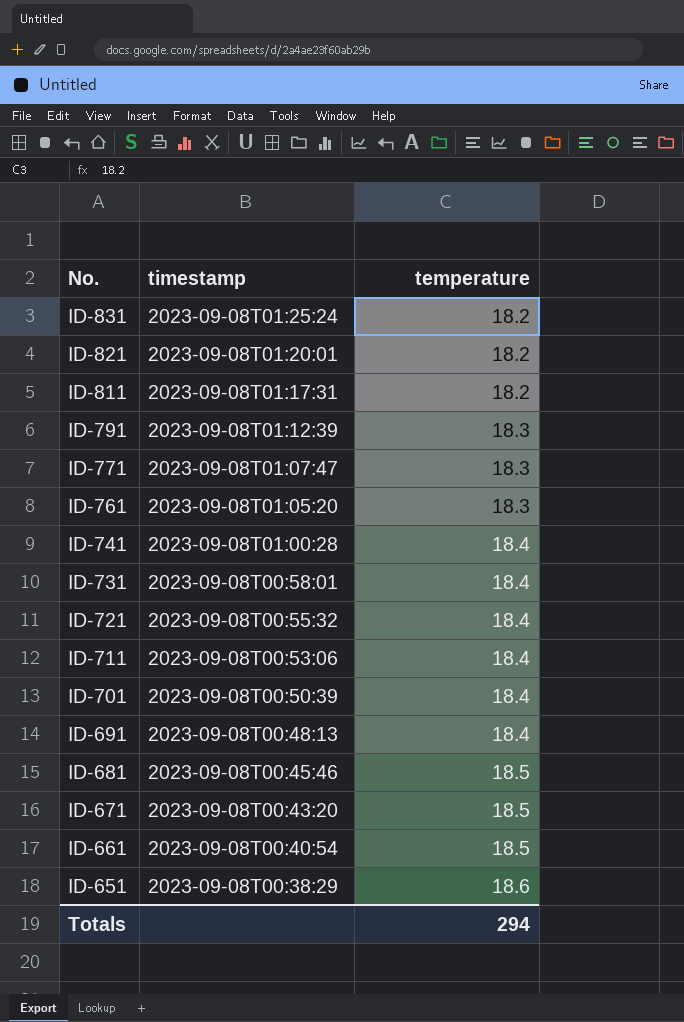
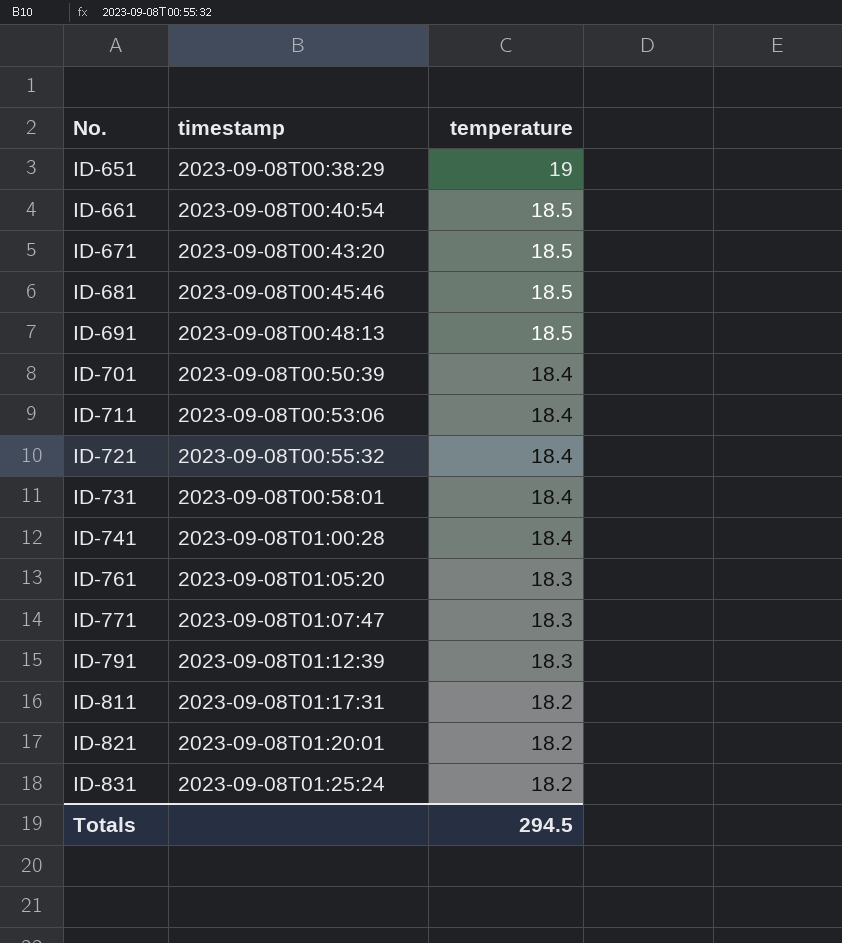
row order: No. descending -> No. ascending
ID-651 | temperature: 18.6 -> 19
ID-691 | temperature: 18.4 -> 18.5
Totals | temperature: 294 -> 294.5

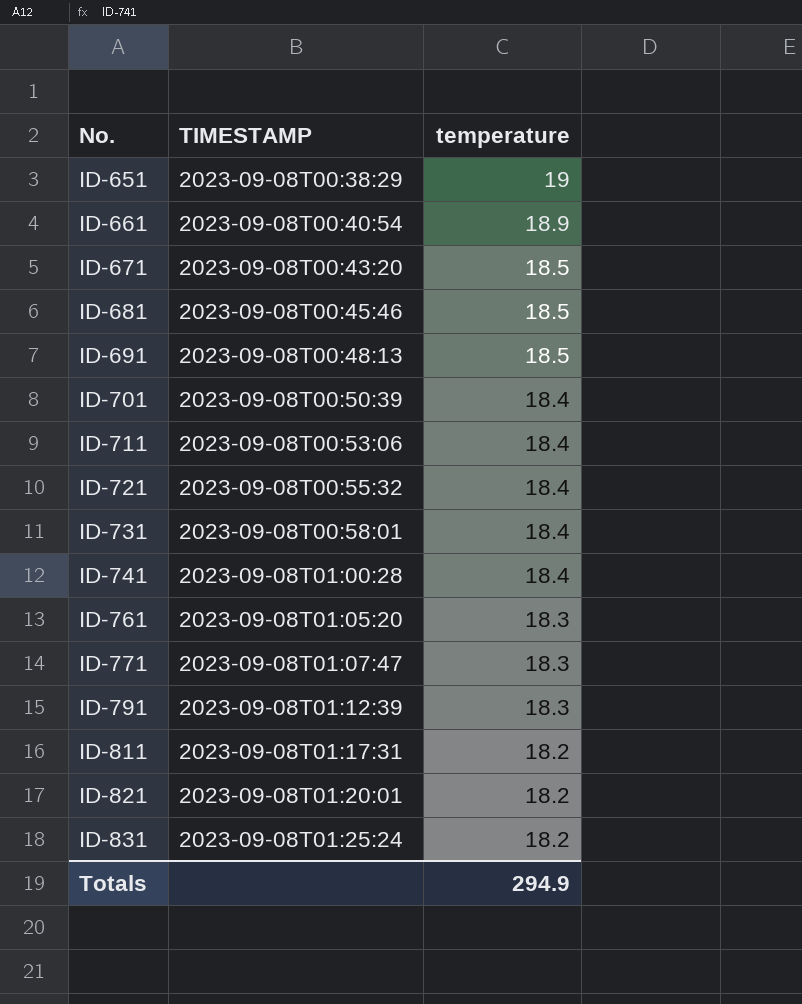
column name: timestamp -> TIMESTAMP
ID-661 | temperature: 18.5 -> 18.9
Totals | temperature: 294.5 -> 294.9

